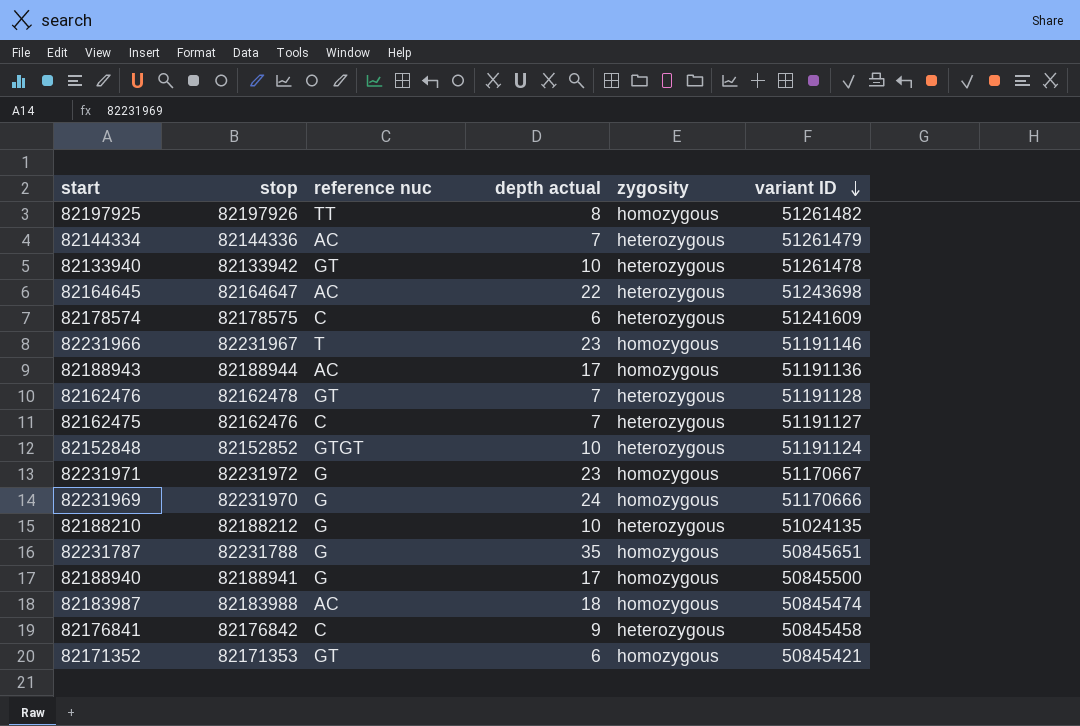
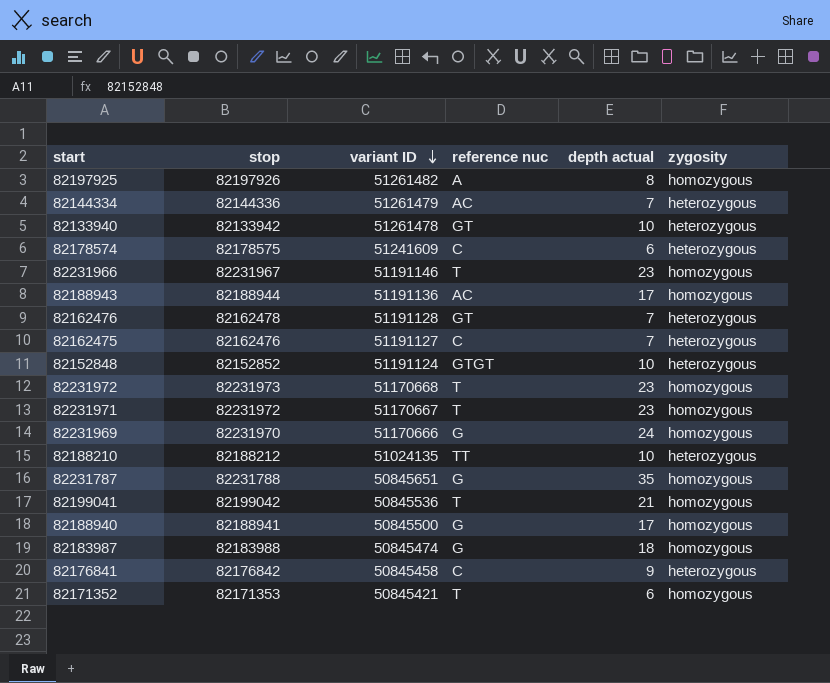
column variant ID | position: 6 -> 3
row 82164645: 82164647 | AC | 22 | heterozygous | 51243698 -> none
82197925 | reference nuc: TT -> A
row 82231972: none -> 82231973 | 51170668 | T | 23 | homozygous
82231971 | reference nuc: G -> T
82188210 | reference nuc: G -> TT
row 82199041: none -> 82199042 | 50845536 | T | 21 | homozygous
82183987 | reference nuc: AC -> G
82171352 | reference nuc: GT -> T

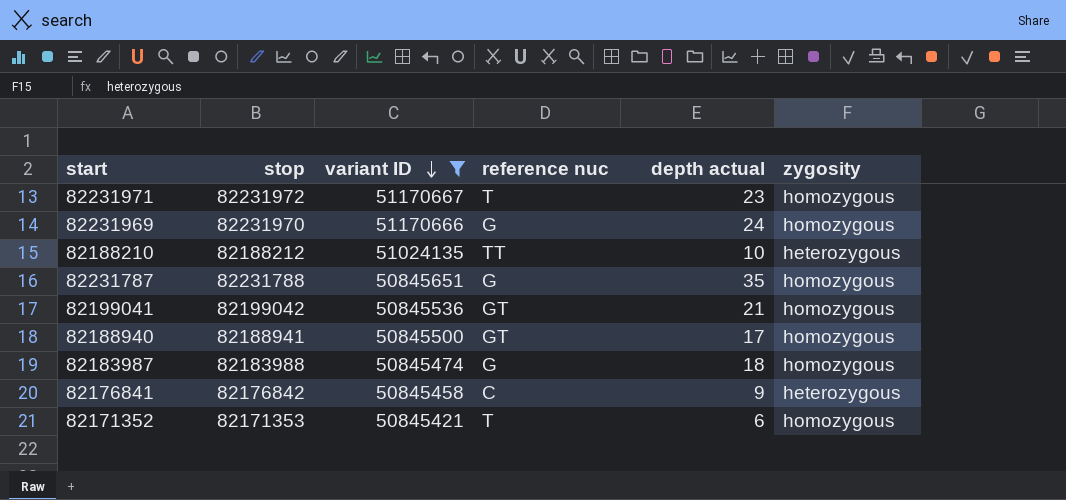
filter: none -> variant ID <= 51170667
82199041 | reference nuc: T -> GT
82188940 | reference nuc: G -> GT

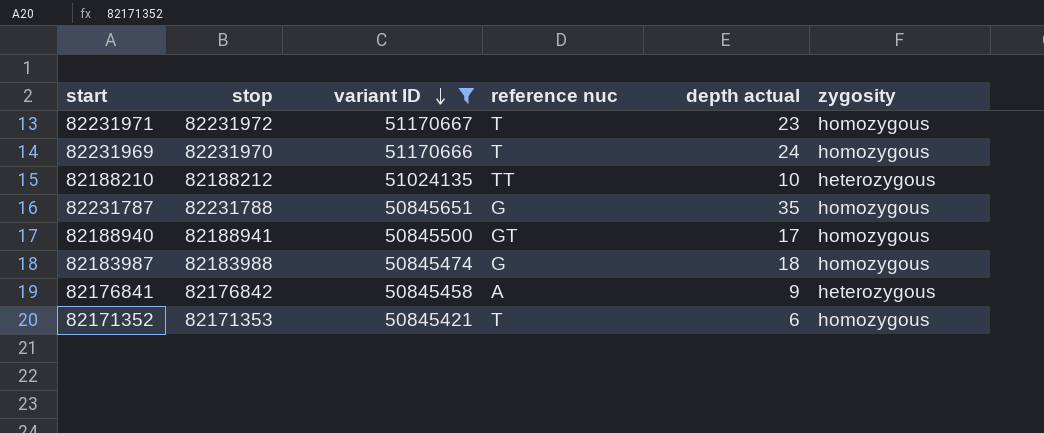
row 82199041: 82199042 | 50845536 | GT | 21 | homozygous -> none
82231969 | reference nuc: G -> T
82176841 | reference nuc: C -> A

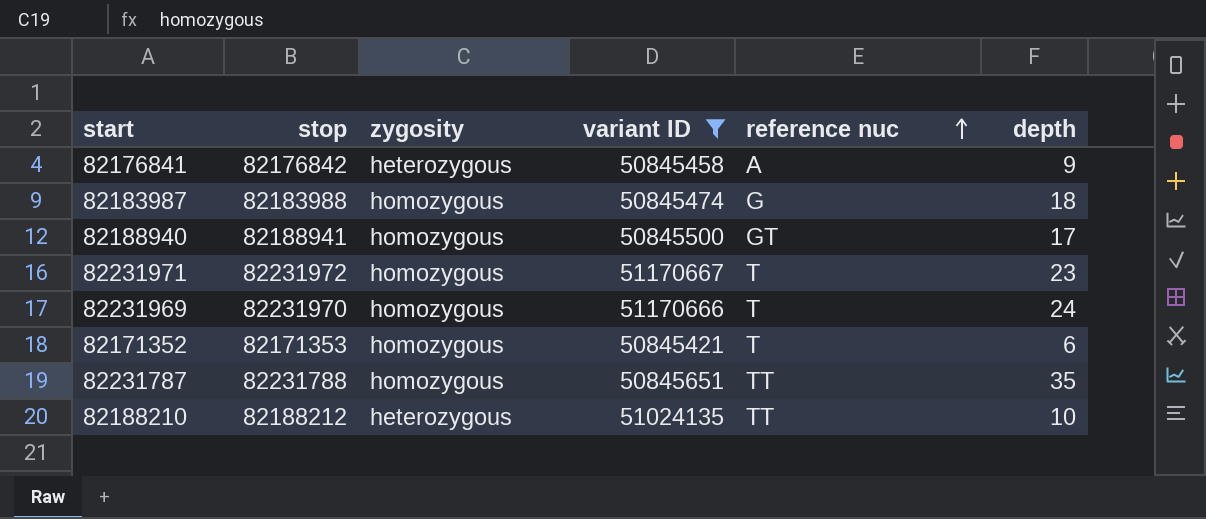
row order: variant ID descending -> reference nuc ascending
column zygosity | position: 6 -> 3
column name: depth actual -> depth
82231787 | reference nuc: G -> TT

